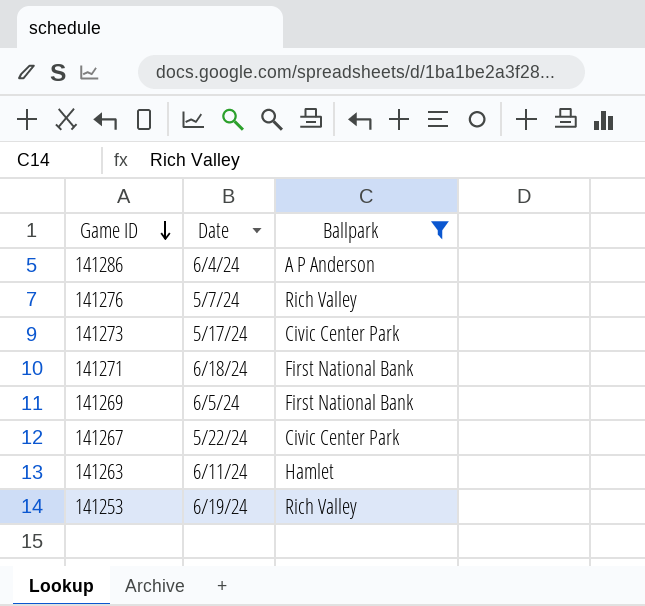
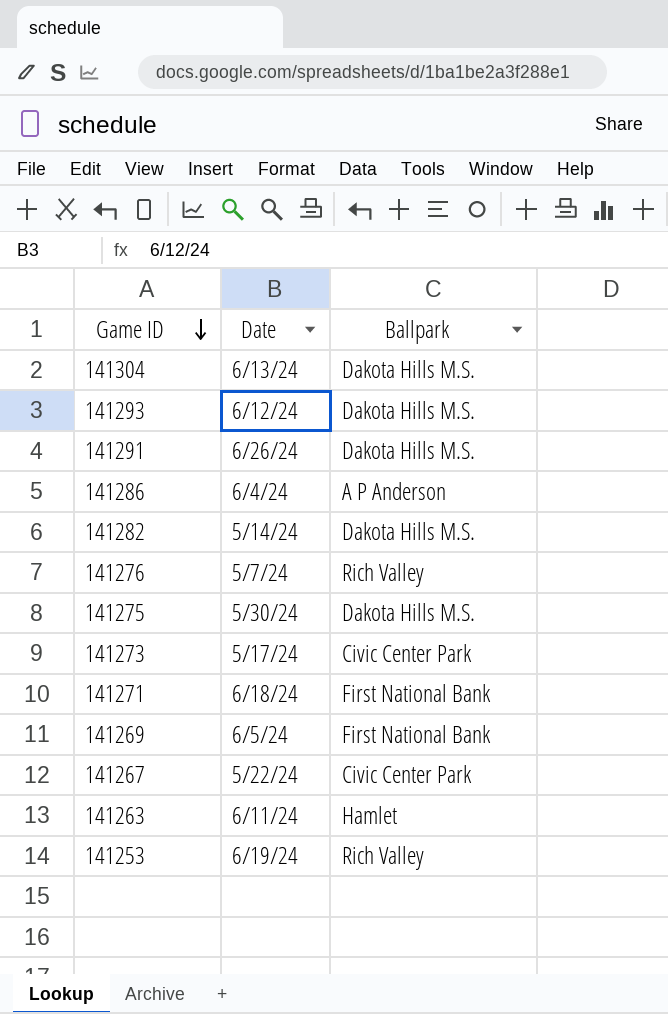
filter: Ballpark != Dakota Hills M.S. -> none

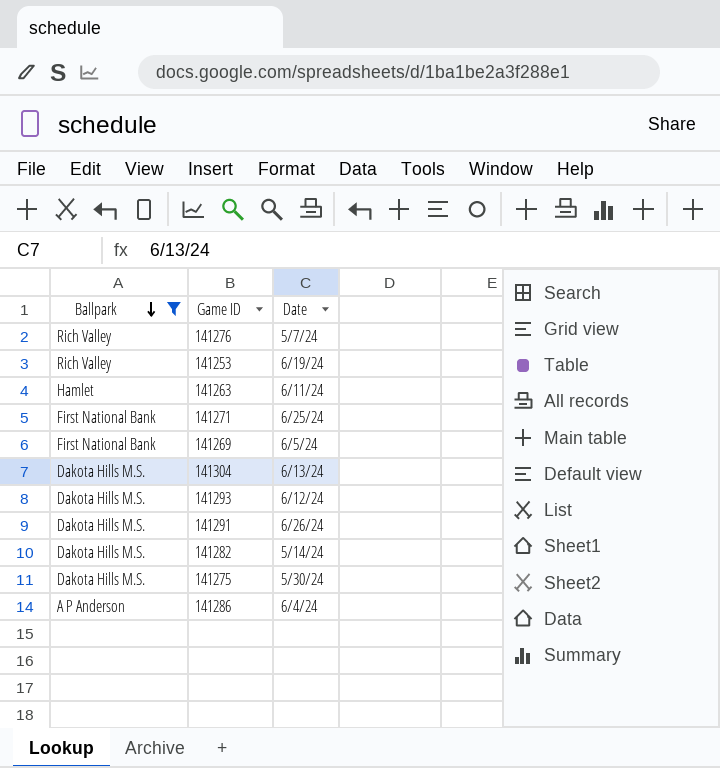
filter: none -> Ballpark != Civic Center Park
row order: Game ID descending -> Ballpark descending
column Ballpark | position: 3 -> 1
141271 | Date: 6/18/24 -> 6/25/24

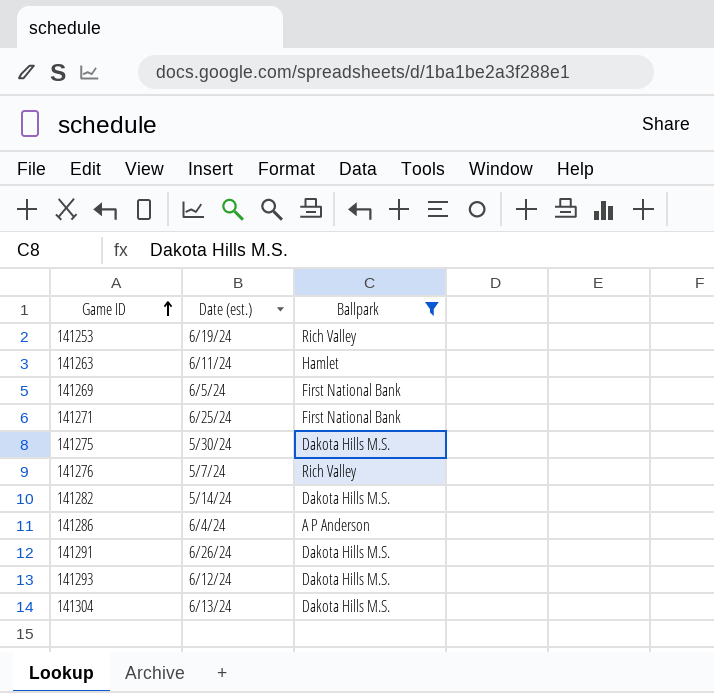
row order: Ballpark descending -> Game ID ascending
column name: Date -> Date (est.)
column Ballpark | position: 1 -> 3

